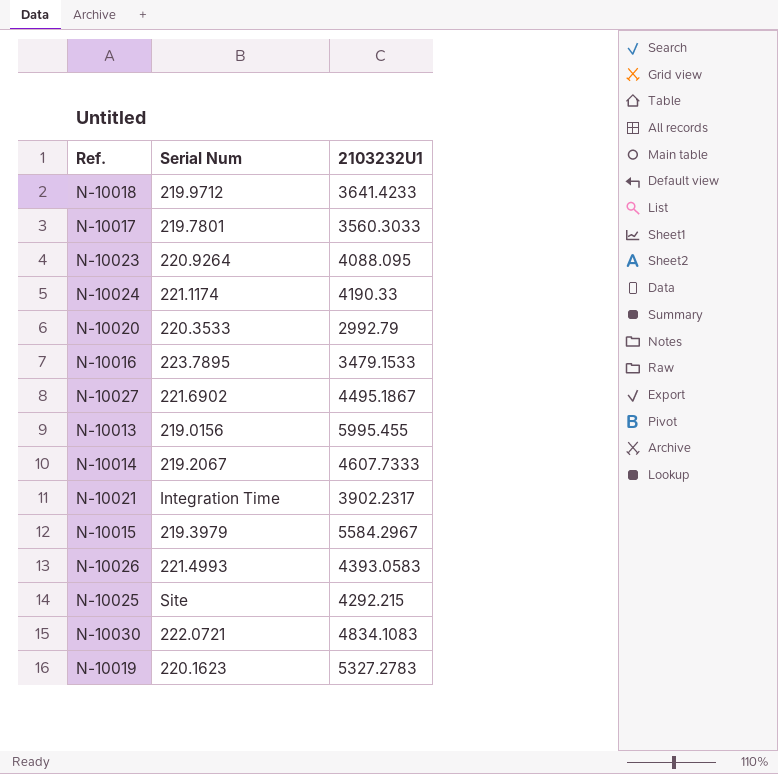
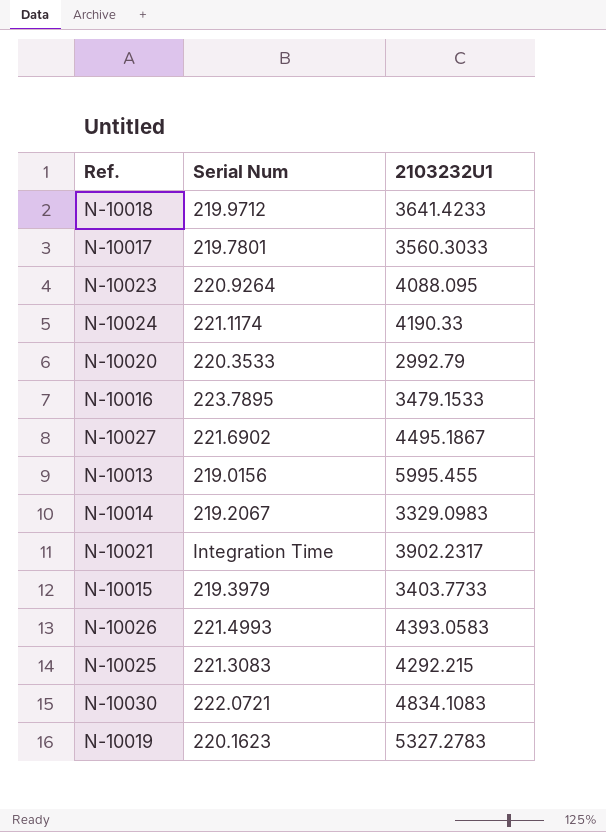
N-10014 | 2103232U1: 4607.7333 -> 3329.0983
N-10015 | 2103232U1: 5584.2967 -> 3403.7733
N-10025 | Serial Num: Site -> 221.3083

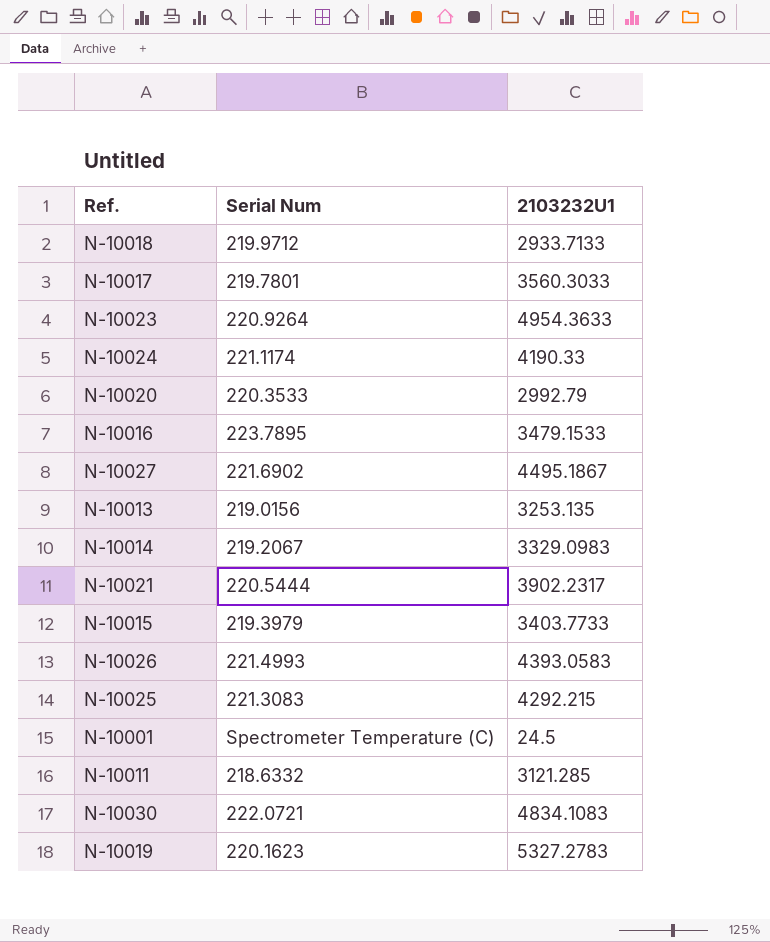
N-10018 | 2103232U1: 3641.4233 -> 2933.7133
N-10023 | 2103232U1: 4088.095 -> 4954.3633
N-10013 | 2103232U1: 5995.455 -> 3253.135
N-10021 | Serial Num: Integration Time -> 220.5444
row N-10001: none -> Spectrometer Temperature (C) | 24.5
row N-10011: none -> 218.6332 | 3121.285

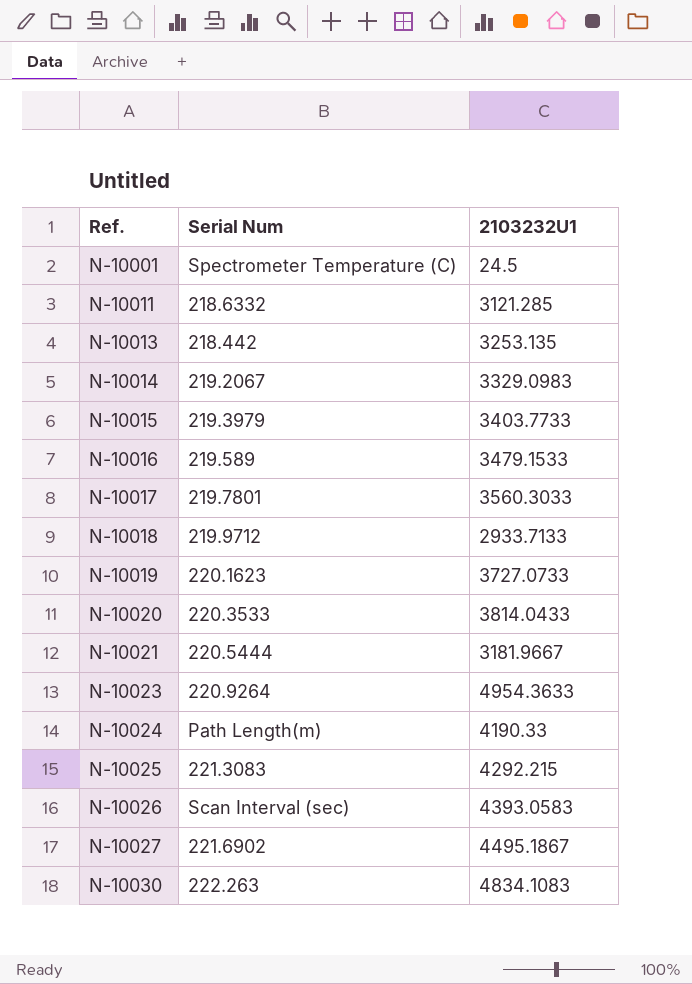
row order: none -> Ref. ascending
N-10013 | Serial Num: 219.0156 -> 218.442
N-10016 | Serial Num: 223.7895 -> 219.589
N-10019 | 2103232U1: 5327.2783 -> 3727.0733
N-10020 | 2103232U1: 2992.79 -> 3814.0433
N-10021 | 2103232U1: 3902.2317 -> 3181.9667
N-10024 | Serial Num: 221.1174 -> Path Length(m)
N-10026 | Serial Num: 221.4993 -> Scan Interval (sec)
N-10030 | Serial Num: 222.0721 -> 222.263

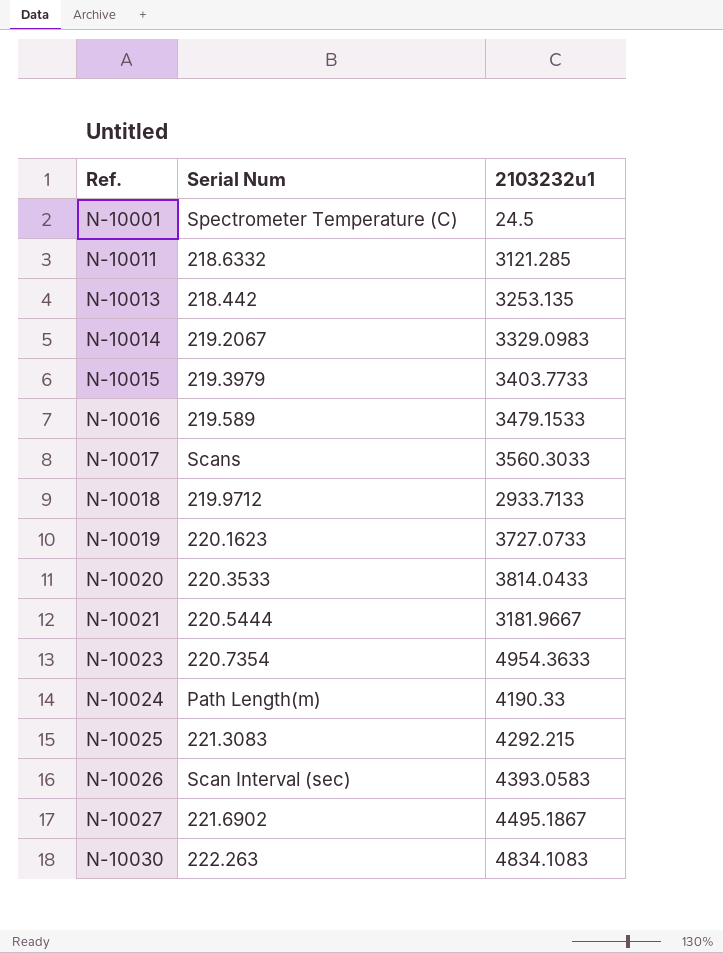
column name: 2103232U1 -> 2103232u1
N-10017 | Serial Num: 219.7801 -> Scans
N-10023 | Serial Num: 220.9264 -> 220.7354

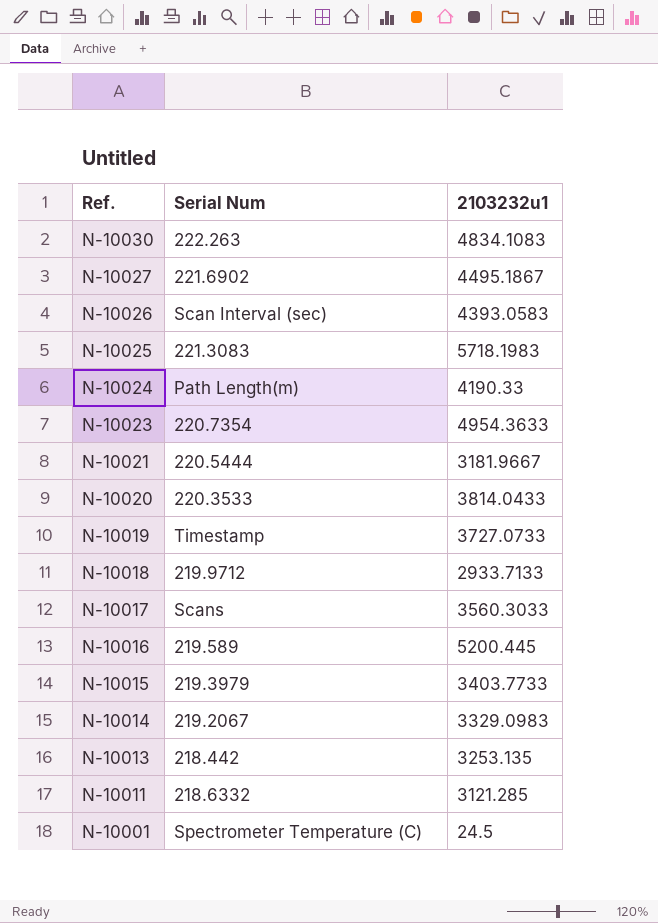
row order: Ref. ascending -> Ref. descending
N-10025 | 2103232u1: 4292.215 -> 5718.1983
N-10019 | Serial Num: 220.1623 -> Timestamp
N-10016 | 2103232u1: 3479.1533 -> 5200.445

